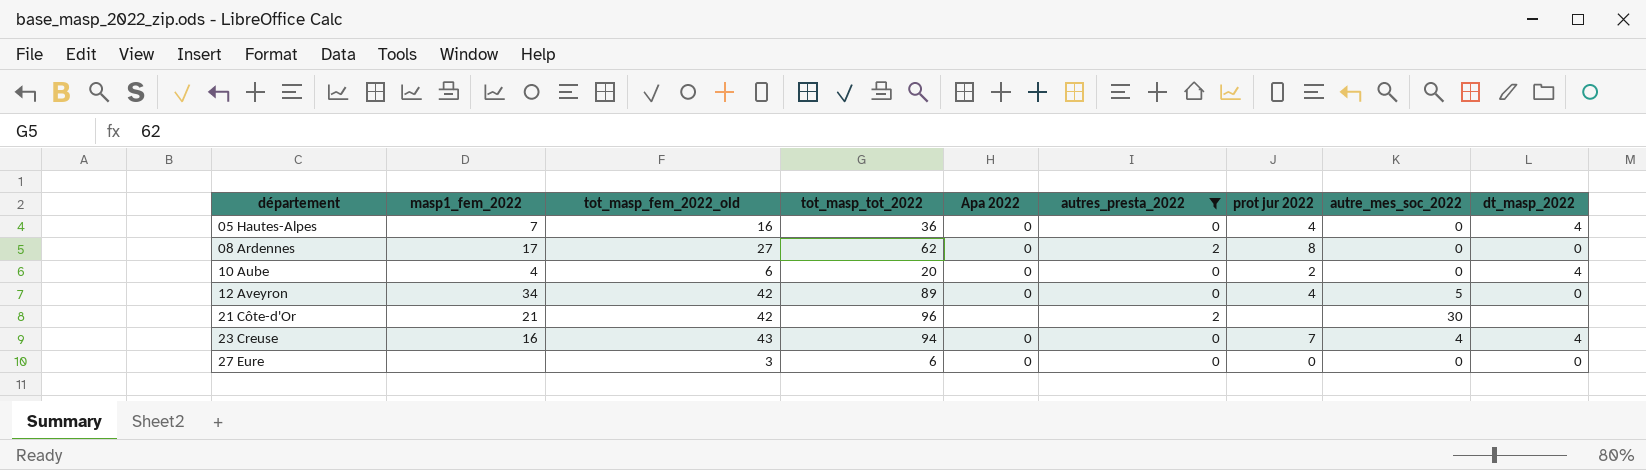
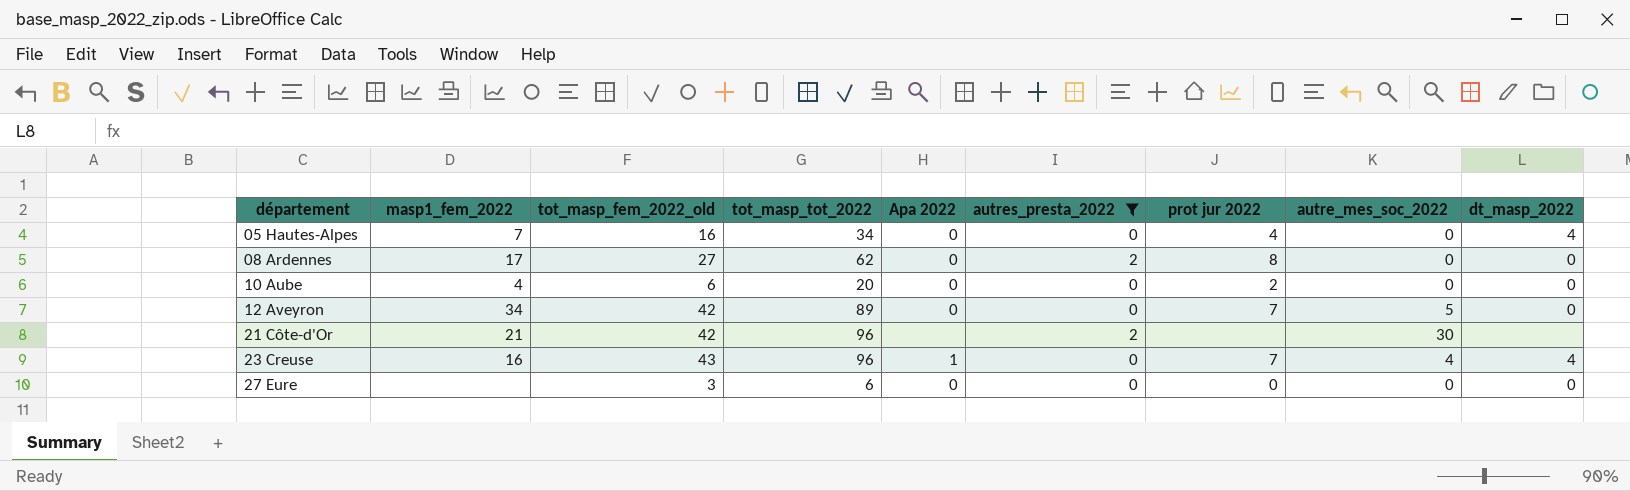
05 Hautes-Alpes | tot_masp_tot_2022: 36 -> 34
10 Aube | dt_masp_2022: 4 -> 0
12 Aveyron | prot jur 2022: 4 -> 7
23 Creuse | tot_masp_tot_2022: 94 -> 96
23 Creuse | Apa 2022: 0 -> 1

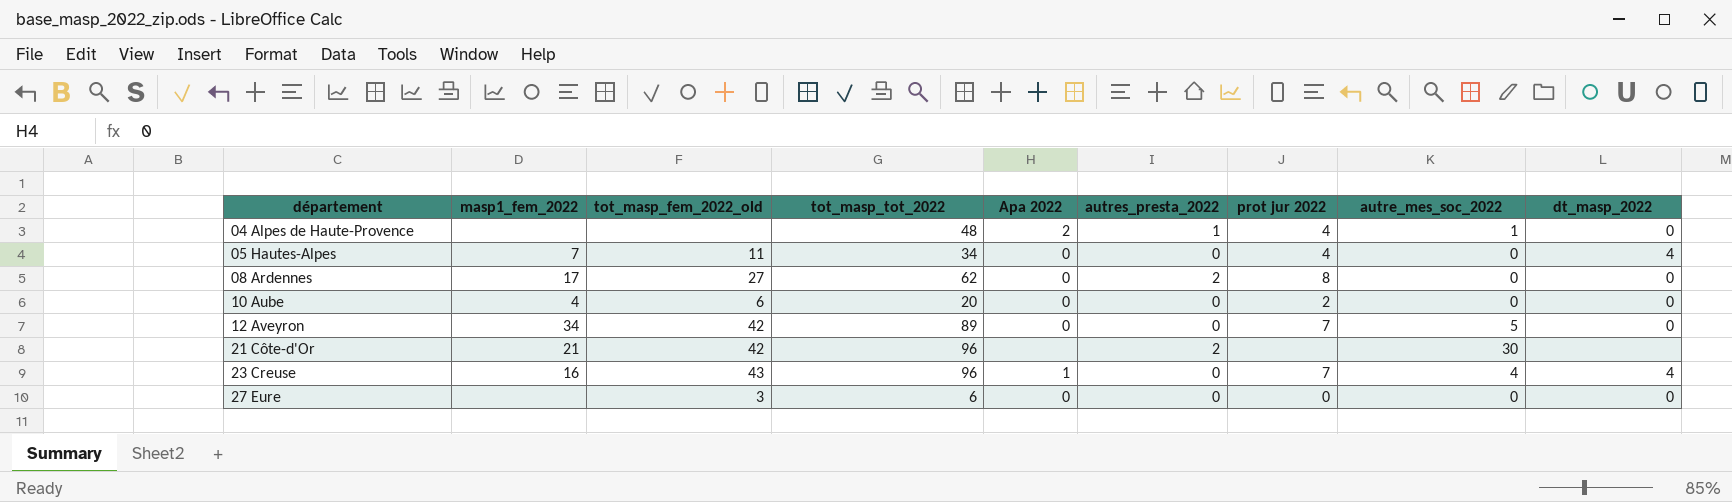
filter: autres_presta_2022 != 1 -> none
05 Hautes-Alpes | tot_masp_fem_2022_old: 16 -> 11

